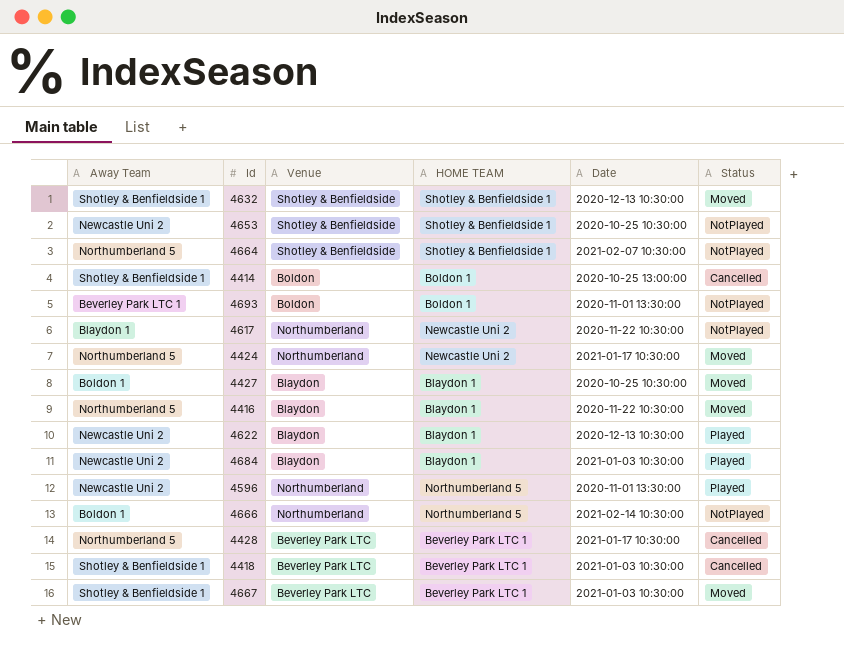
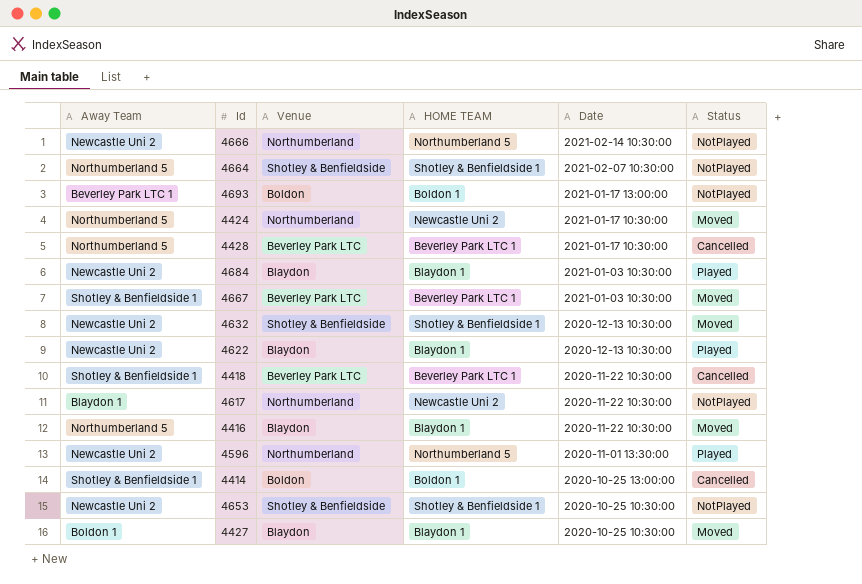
row order: none -> Date descending
4666 | Away Team: Boldon 1 -> Newcastle Uni 2
4693 | Date: 2020-11-01 13:30:00 -> 2021-01-17 13:00:00
4632 | Away Team: Shotley & Benfieldside 1 -> Newcastle Uni 2
4418 | Date: 2021-01-03 10:30:00 -> 2020-11-22 10:30:00

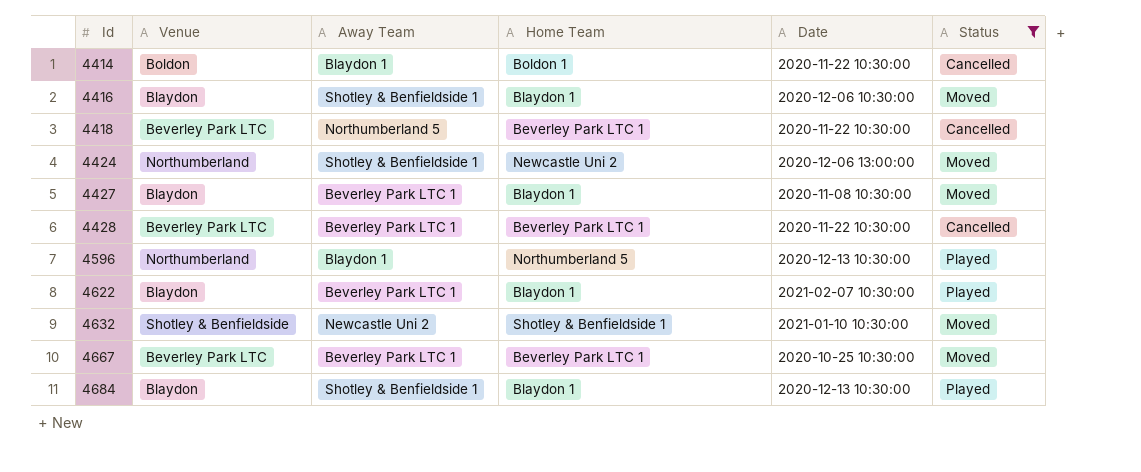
filter: none -> Status != NotPlayed
row order: Date descending -> Id ascending
column Away Team | position: 1 -> 3
column name: HOME TEAM -> Home Team
4414 | Away Team: Shotley & Benfieldside 1 -> Blaydon 1
4414 | Date: 2020-10-25 13:00:00 -> 2020-11-22 10:30:00
4416 | Away Team: Northumberland 5 -> Shotley & Benfieldside 1
4416 | Date: 2020-11-22 10:30:00 -> 2020-12-06 10:30:00
4418 | Away Team: Shotley & Benfieldside 1 -> Northumberland 5
4424 | Away Team: Northumberland 5 -> Shotley & Benfieldside 1
4424 | Date: 2021-01-17 10:30:00 -> 2020-12-06 13:00:00
4427 | Away Team: Boldon 1 -> Beverley Park LTC 1
4427 | Date: 2020-10-25 10:30:00 -> 2020-11-08 10:30:00
4428 | Away Team: Northumberland 5 -> Beverley Park LTC 1
4428 | Date: 2021-01-17 10:30:00 -> 2020-11-22 10:30:00
4596 | Away Team: Newcastle Uni 2 -> Blaydon 1
4596 | Date: 2020-11-01 13:30:00 -> 2020-12-13 10:30:00
4622 | Away Team: Newcastle Uni 2 -> Beverley Park LTC 1
4622 | Date: 2020-12-13 10:30:00 -> 2021-02-07 10:30:00
4632 | Date: 2020-12-13 10:30:00 -> 2021-01-10 10:30:00
4667 | Away Team: Shotley & Benfieldside 1 -> Beverley Park LTC 1
4667 | Date: 2021-01-03 10:30:00 -> 2020-10-25 10:30:00
4684 | Away Team: Newcastle Uni 2 -> Shotley & Benfieldside 1
4684 | Date: 2021-01-03 10:30:00 -> 2020-12-13 10:30:00

